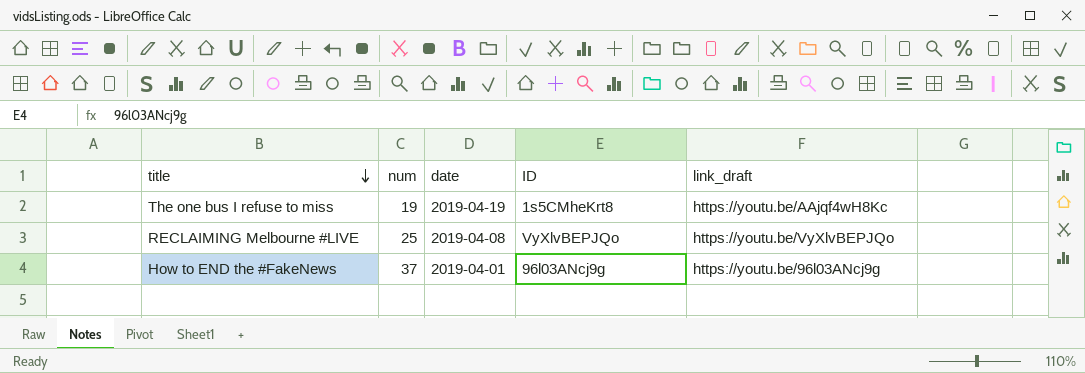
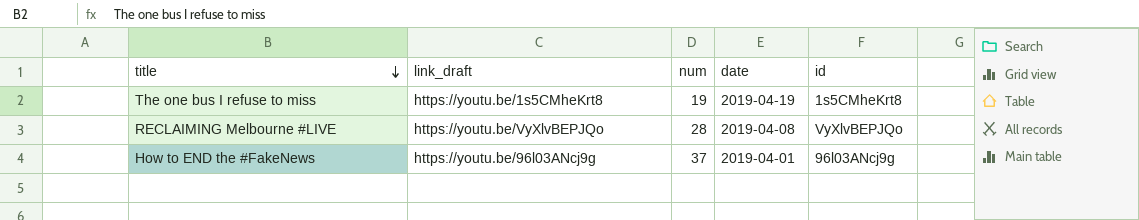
column link_draft | position: 5 -> 2
column name: ID -> id
The one bus I refuse to miss | link_draft: https://youtu.be/AAjqf4wH8Kc -> https://youtu.be/1s5CMheKrt8
RECLAIMING Melbourne #LIVE | num: 25 -> 28

